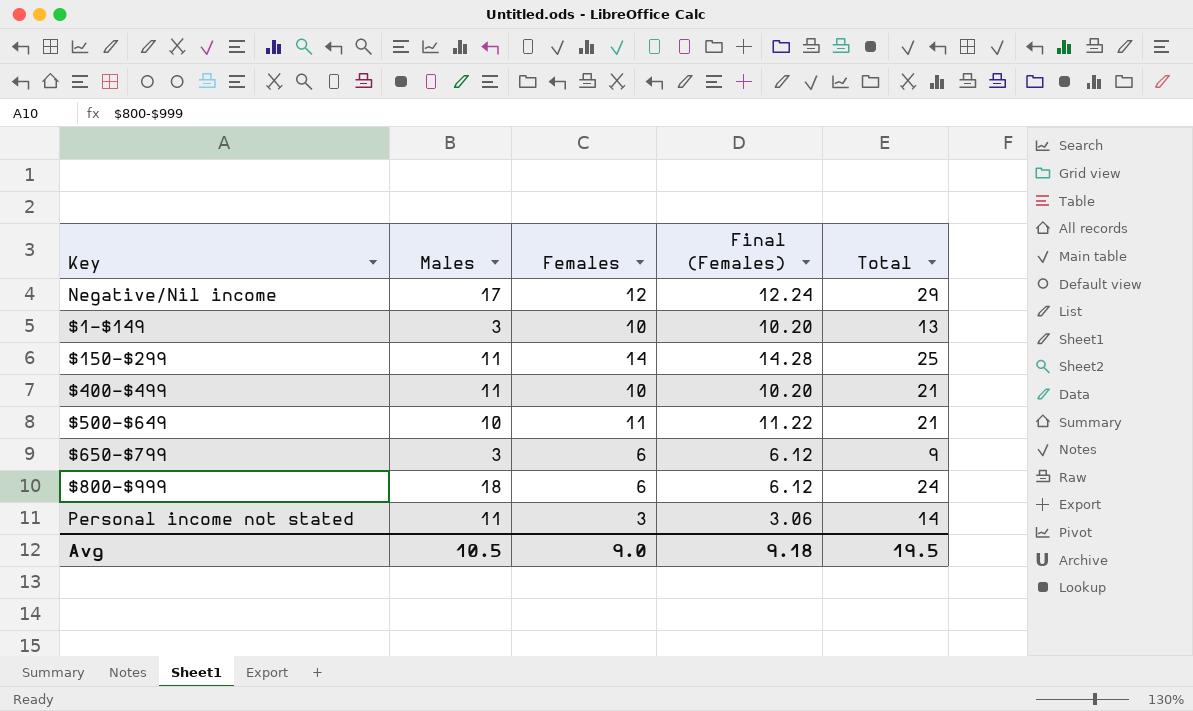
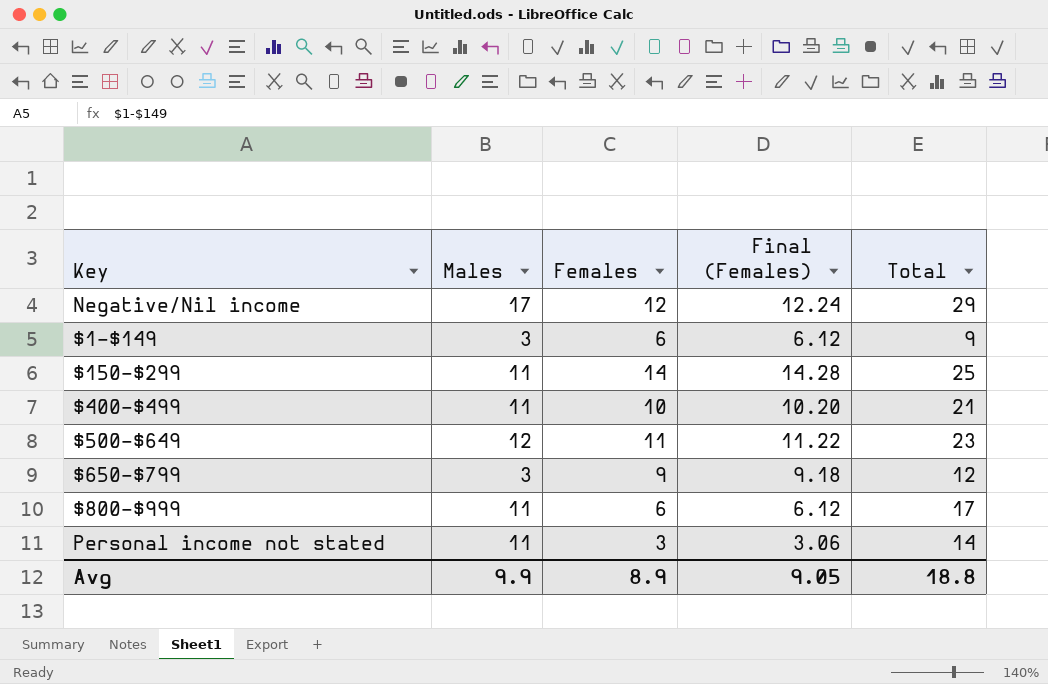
$1-$149 | Females: 10 -> 6
$1-$149 | Final (Females): 10.20 -> 6.12
$1-$149 | Total: 13 -> 9
$500-$649 | Males: 10 -> 12
$500-$649 | Total: 21 -> 23
$650-$799 | Females: 6 -> 9
$650-$799 | Final (Females): 6.12 -> 9.18
$650-$799 | Total: 9 -> 12
$800-$999 | Males: 18 -> 11
$800-$999 | Total: 24 -> 17
Avg | Males: 10.5 -> 9.9
Avg | Females: 9.0 -> 8.9
Avg | Final (Females): 9.18 -> 9.05
Avg | Total: 19.5 -> 18.8

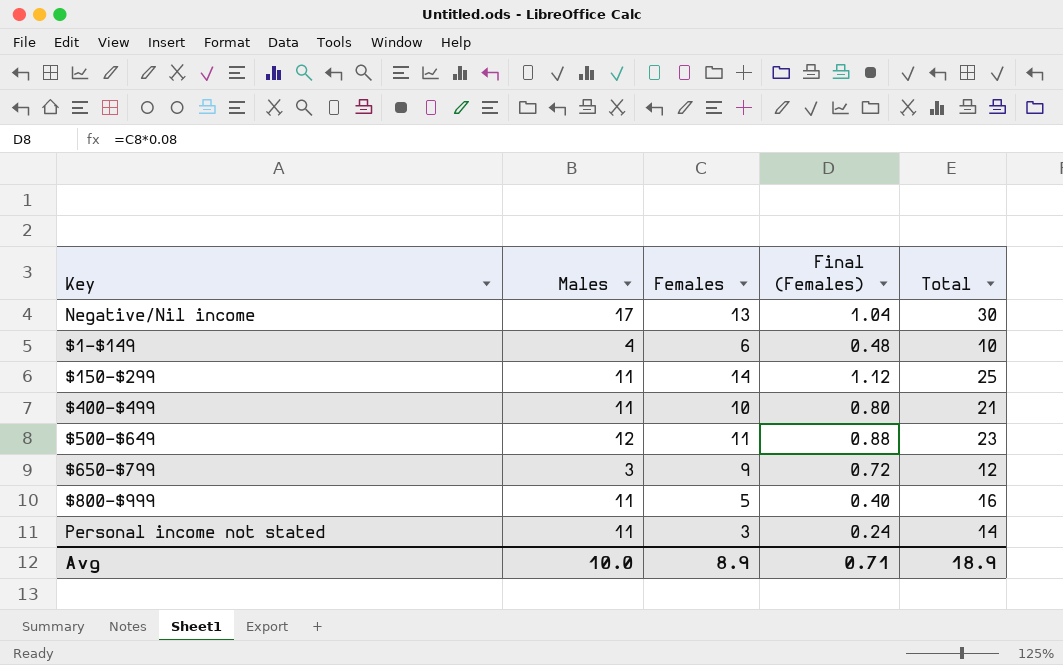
column Final (Females) | formula: [Females] * 1.02 -> [Females] * 0.08
Negative/Nil income | Females: 12 -> 13
Negative/Nil income | Total: 29 -> 30
$1-$149 | Males: 3 -> 4
$1-$149 | Total: 9 -> 10
$800-$999 | Females: 6 -> 5
$800-$999 | Total: 17 -> 16
Avg | Males: 9.9 -> 10.0
Avg | Final (Females): 9.05 -> 0.71
Avg | Total: 18.8 -> 18.9

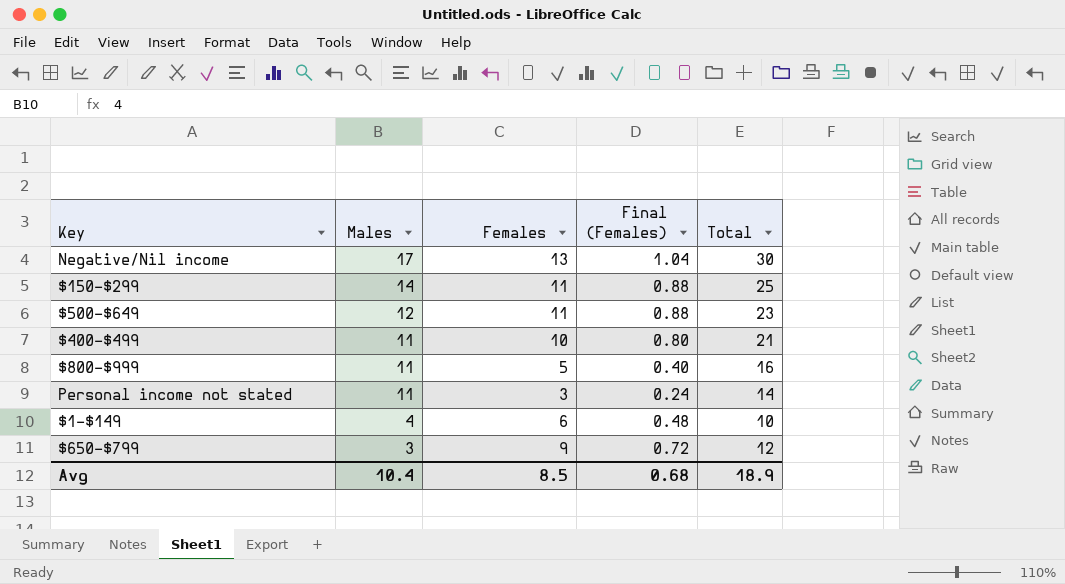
row order: none -> Males descending
$150-$299 | Males: 11 -> 14
$150-$299 | Females: 14 -> 11
$150-$299 | Final (Females): 1.12 -> 0.88
Avg | Males: 10.0 -> 10.4
Avg | Females: 8.9 -> 8.5
Avg | Final (Females): 0.71 -> 0.68

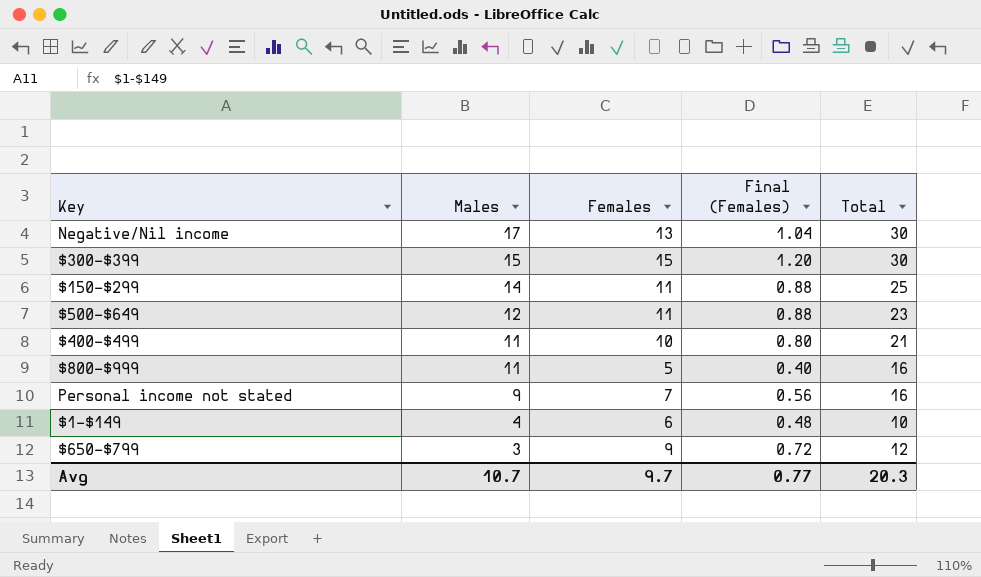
row $300-$399: none -> 15 | 15 | 1.20 | 30
Personal income not stated | Males: 11 -> 9
Personal income not stated | Females: 3 -> 7
Personal income not stated | Final (Females): 0.24 -> 0.56
Personal income not stated | Total: 14 -> 16
Avg | Males: 10.4 -> 10.7
Avg | Females: 8.5 -> 9.7
Avg | Final (Females): 0.68 -> 0.77
Avg | Total: 18.9 -> 20.3

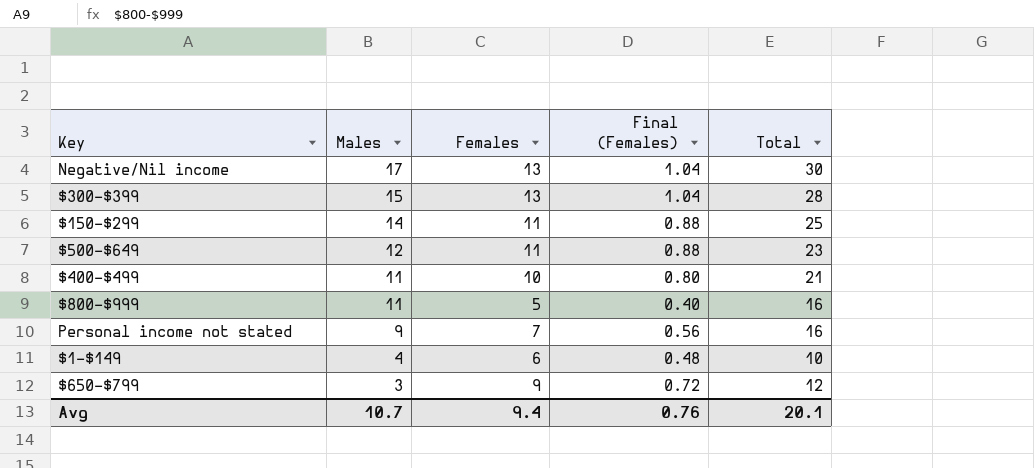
$300-$399 | Females: 15 -> 13
$300-$399 | Final (Females): 1.20 -> 1.04
$300-$399 | Total: 30 -> 28
Avg | Females: 9.7 -> 9.4
Avg | Final (Females): 0.77 -> 0.76
Avg | Total: 20.3 -> 20.1

